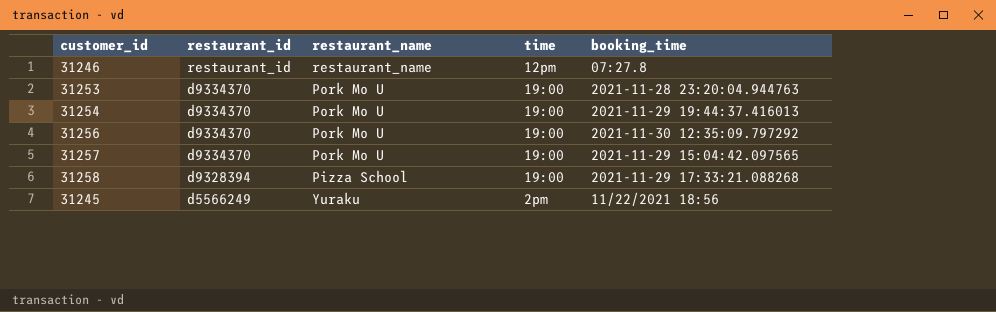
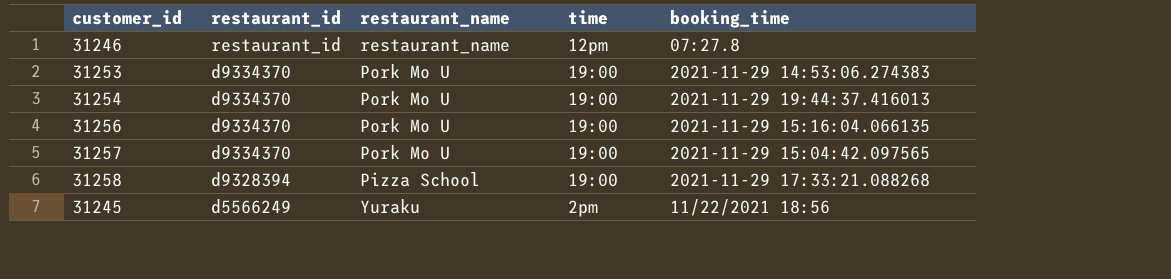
31253 | booking_time: 2021-11-28 23:20:04.944763 -> 2021-11-29 14:53:06.274383
31256 | booking_time: 2021-11-30 12:35:09.797292 -> 2021-11-29 15:16:04.066135

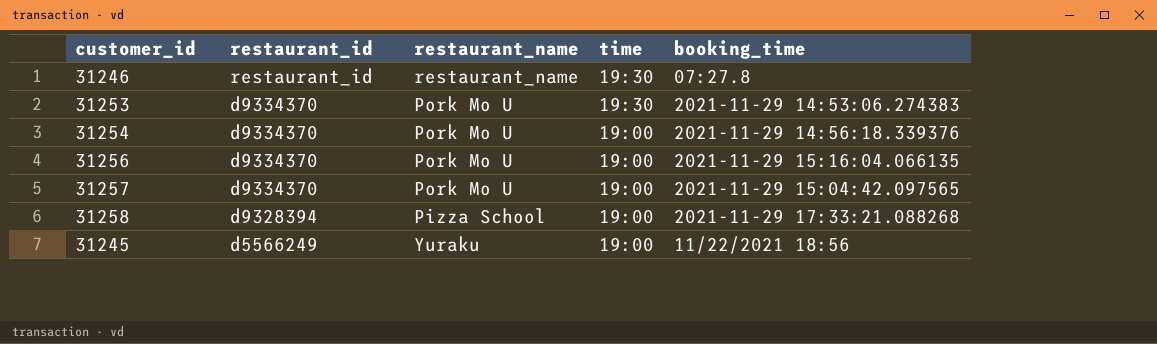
31246 | time: 12pm -> 19:30
31253 | time: 19:00 -> 19:30
31254 | booking_time: 2021-11-29 19:44:37.416013 -> 2021-11-29 14:56:18.339376
31245 | time: 2pm -> 19:00

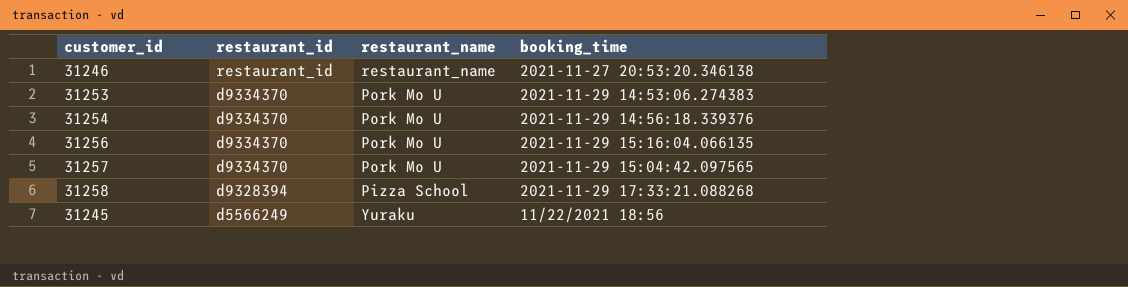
column time | position: 4 -> none
31246 | booking_time: 07:27.8 -> 2021-11-27 20:53:20.346138

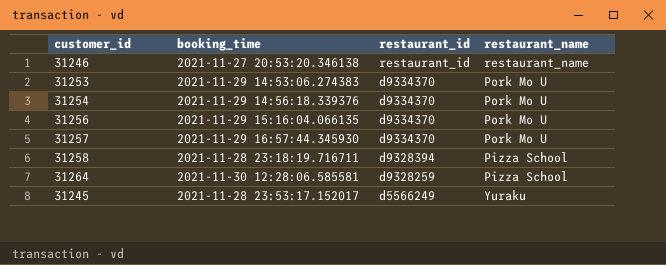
column booking_time | position: 4 -> 2
31257 | booking_time: 2021-11-29 15:04:42.097565 -> 2021-11-29 16:57:44.345930
31258 | booking_time: 2021-11-29 17:33:21.088268 -> 2021-11-28 23:18:19.716711
row 31264: none -> 2021-11-30 12:28:06.585581 | d9328259 | Pizza School
31245 | booking_time: 11/22/2021 18:56 -> 2021-11-28 23:53:17.152017

